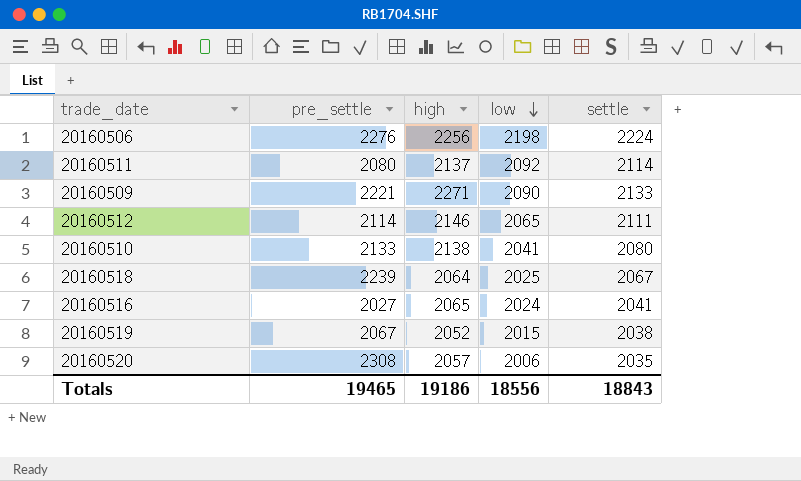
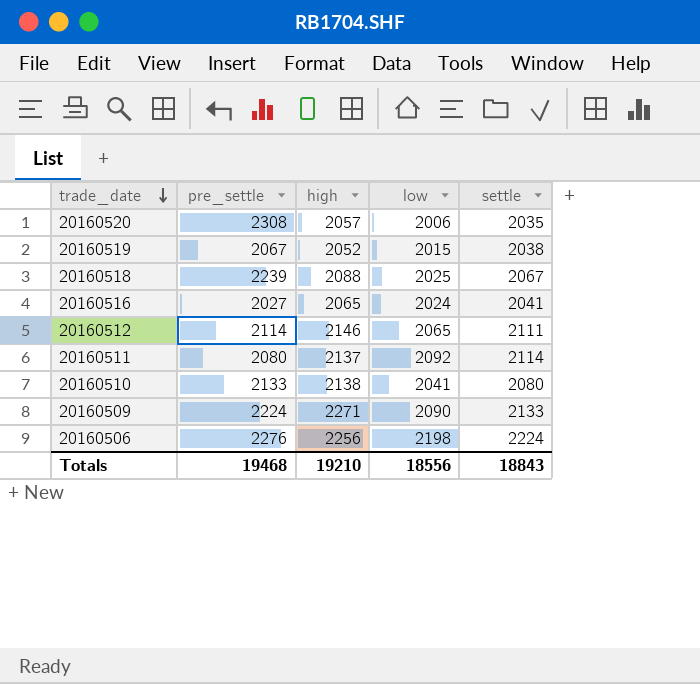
row order: low descending -> trade_date descending
20160518 | high: 2064 -> 2088
20160509 | pre_settle: 2221 -> 2224
Totals | pre_settle: 19465 -> 19468
Totals | high: 19186 -> 19210

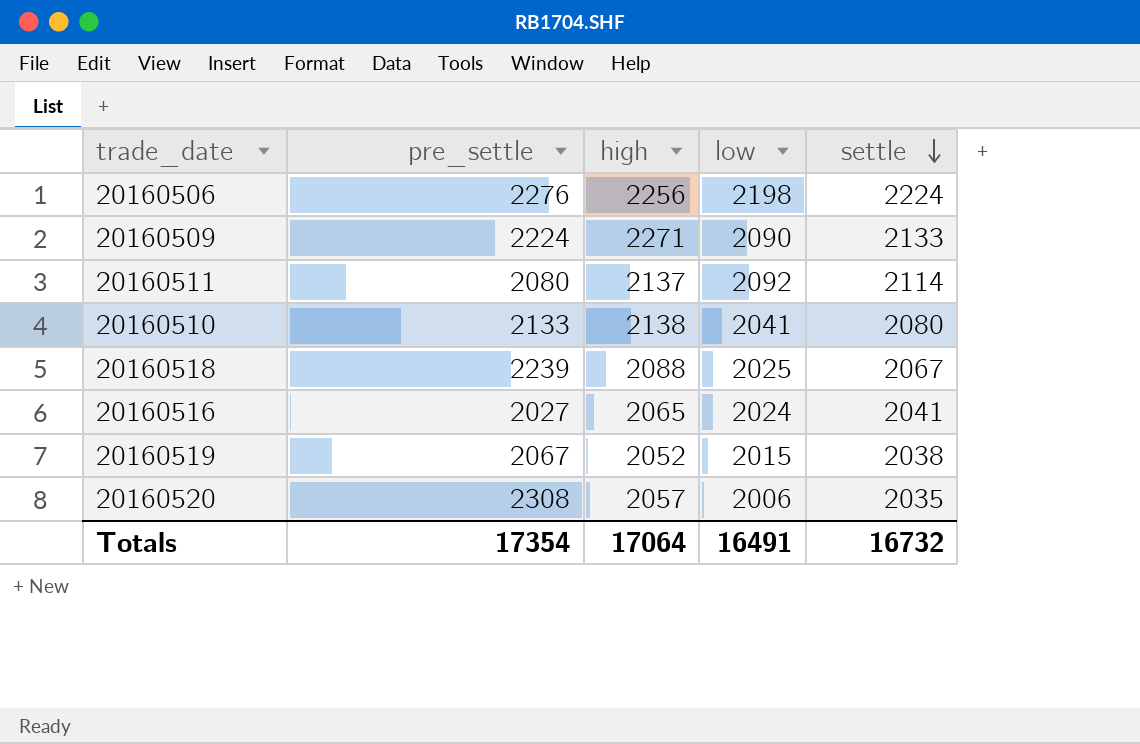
row order: trade_date descending -> settle descending
row 20160512: 2114 | 2146 | 2065 | 2111 -> none
Totals | pre_settle: 19468 -> 17354
Totals | high: 19210 -> 17064
Totals | low: 18556 -> 16491
Totals | settle: 18843 -> 16732

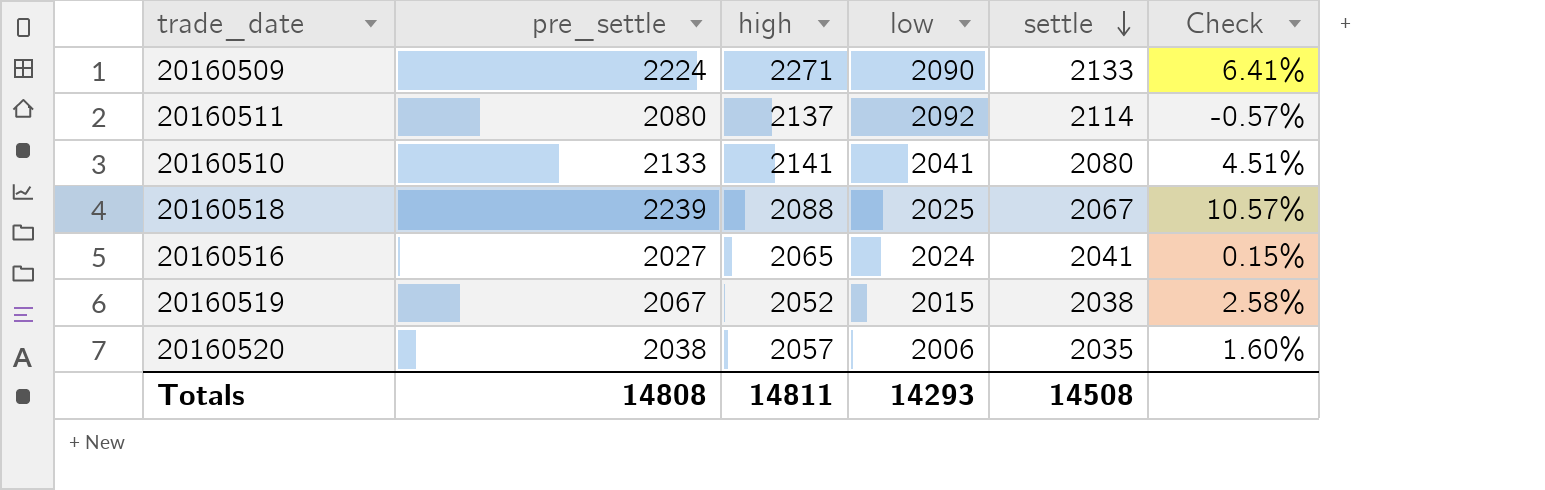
column Check | formula: none -> ([pre_settle] - [low]) / [low]
row 20160506: 2276 | 2256 | 2198 | 2224 -> none
20160510 | high: 2138 -> 2141
20160520 | pre_settle: 2308 -> 2038
Totals | pre_settle: 17354 -> 14808
Totals | high: 17064 -> 14811
Totals | low: 16491 -> 14293
Totals | settle: 16732 -> 14508

